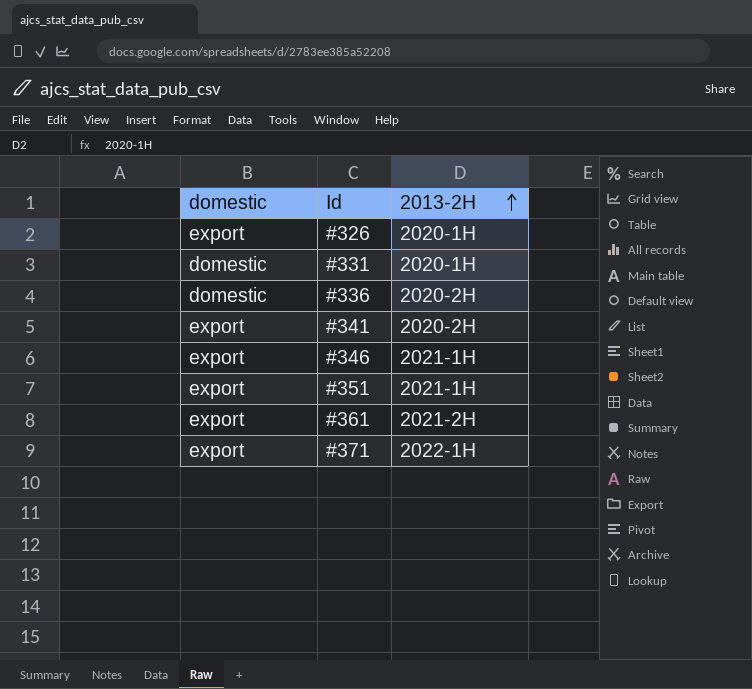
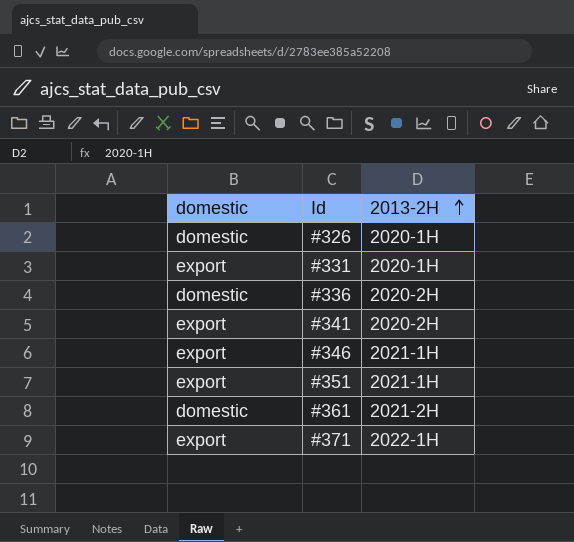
#326 | domestic: export -> domestic
#331 | domestic: domestic -> export
#361 | domestic: export -> domestic

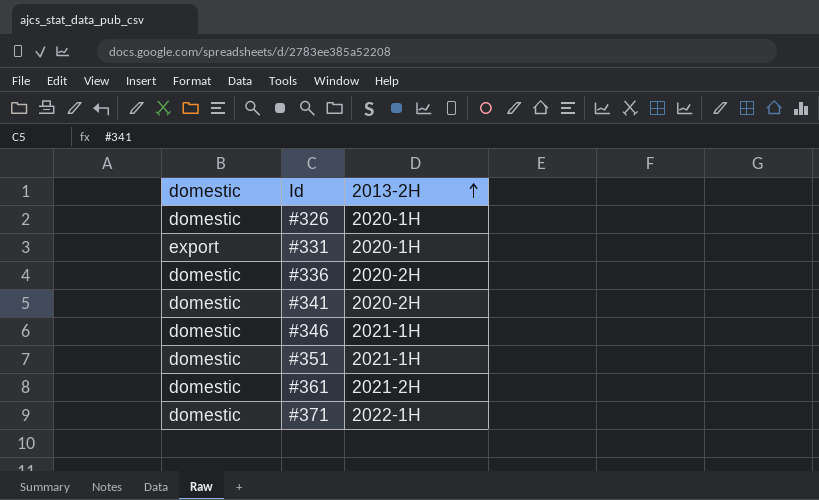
#341 | domestic: export -> domestic
#346 | domestic: export -> domestic
#351 | domestic: export -> domestic
#371 | domestic: export -> domestic

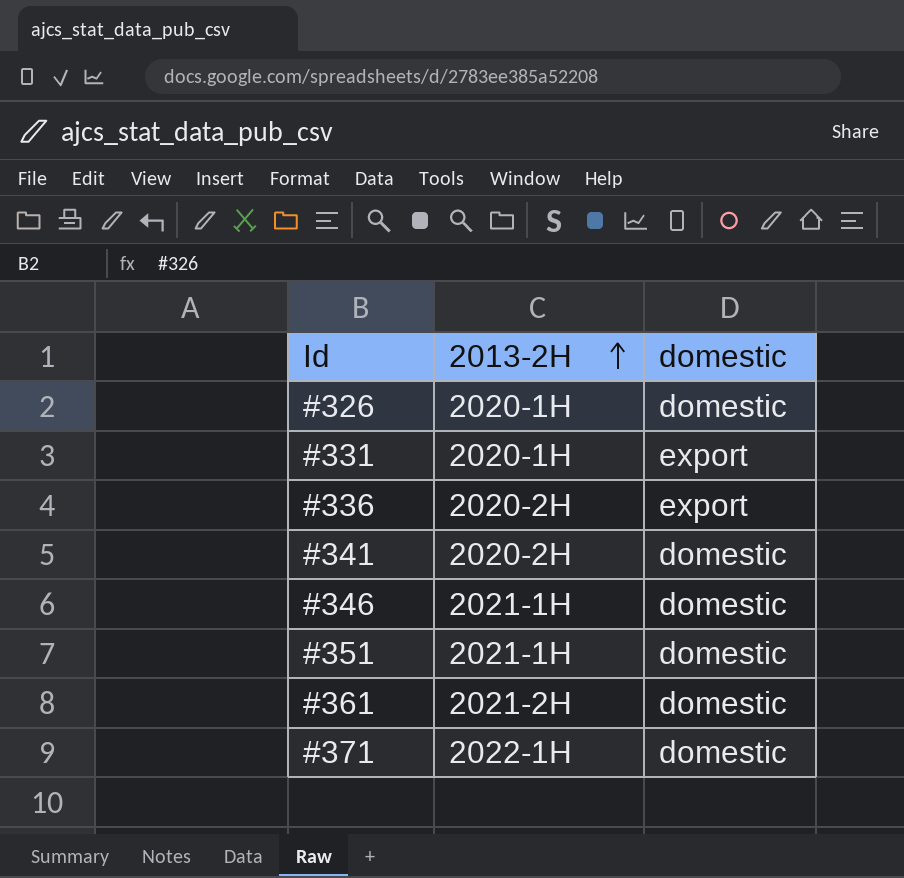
column domestic | position: 1 -> 3
#336 | domestic: domestic -> export

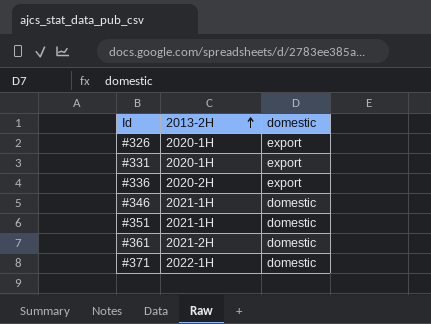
row #341: 2020-2H | domestic -> none
#326 | domestic: domestic -> export

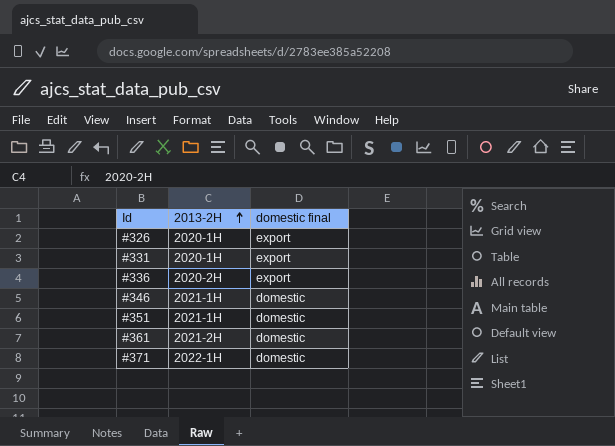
column name: domestic -> domestic final

